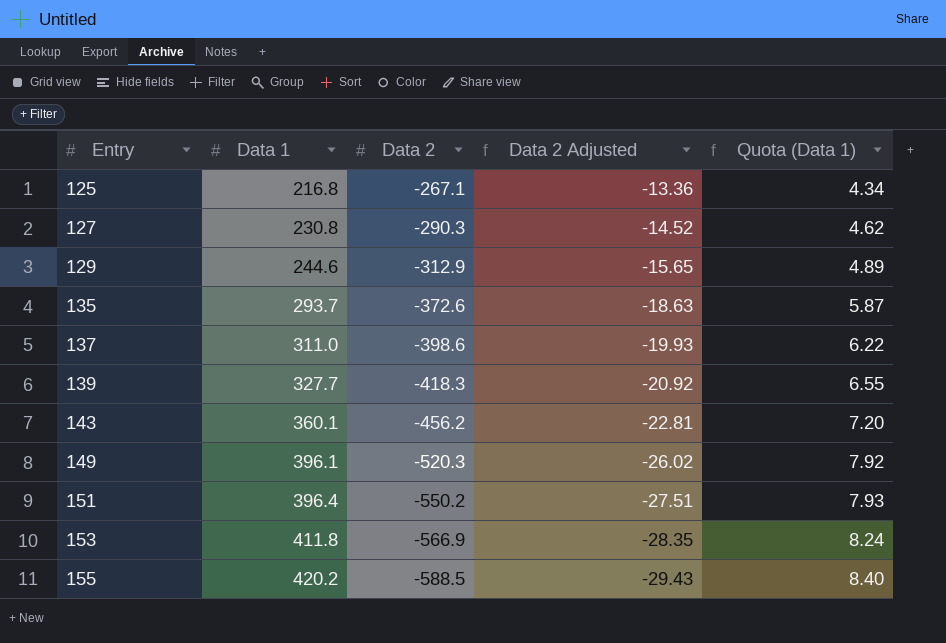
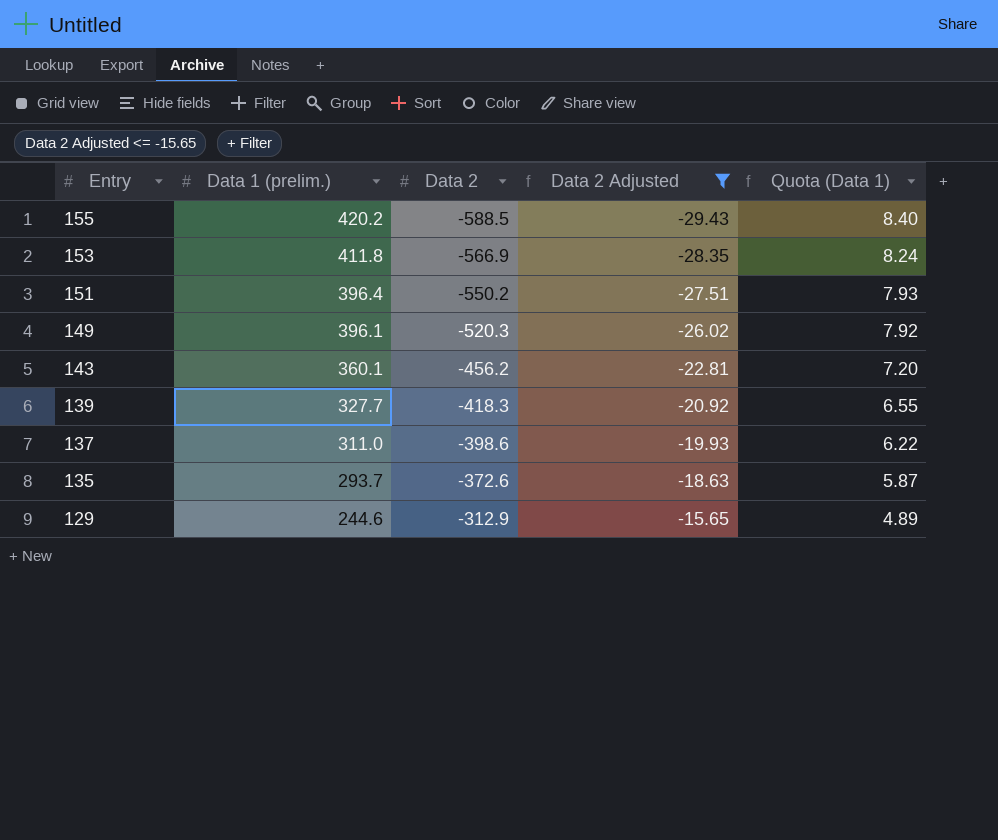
filter: none -> Data 2 Adjusted <= -15.65
row order: Entry ascending -> Entry descending
column name: Data 1 -> Data 1 (prelim.)

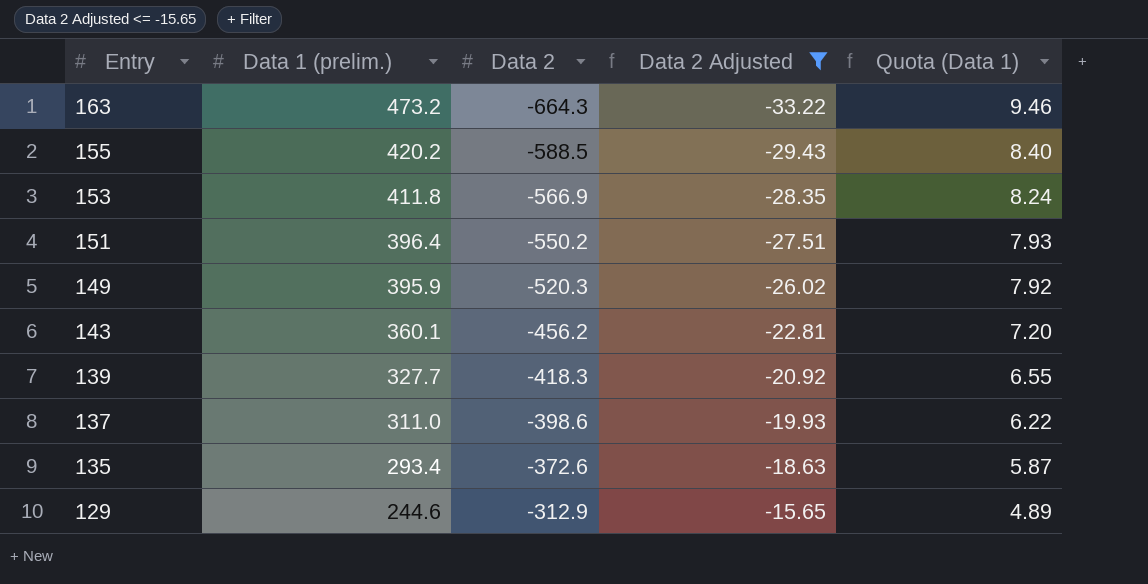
row 163: none -> 473.2 | -664.3 | -33.22 | 9.46
149 | Data 1 (prelim.): 396.1 -> 395.9
135 | Data 1 (prelim.): 293.7 -> 293.4

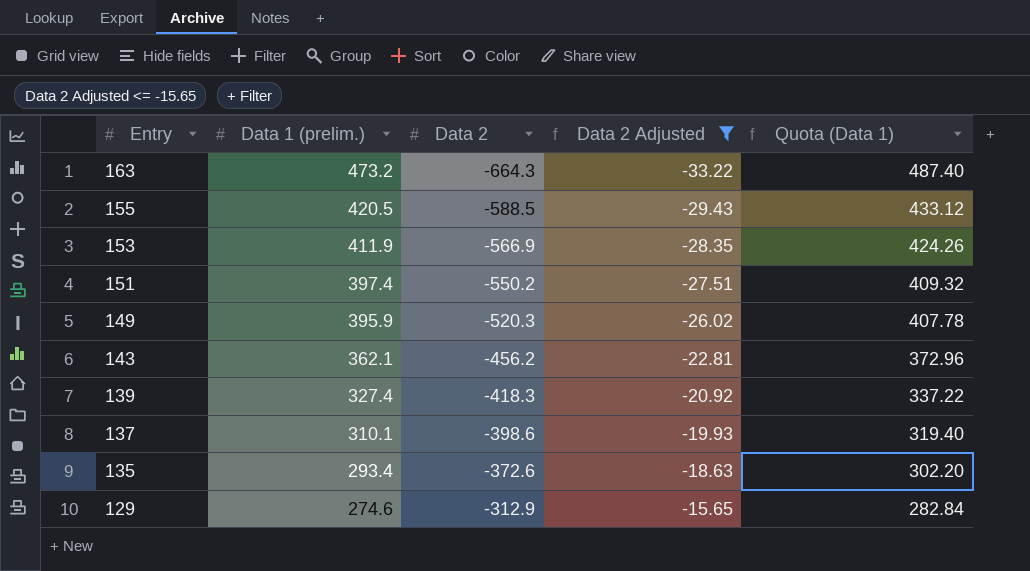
column Quota (Data 1) | formula: [Data 1 (prelim.)] * 0.02 -> [Data 1 (prelim.)] * 1.03
155 | Data 1 (prelim.): 420.2 -> 420.5
153 | Data 1 (prelim.): 411.8 -> 411.9
151 | Data 1 (prelim.): 396.4 -> 397.4
143 | Data 1 (prelim.): 360.1 -> 362.1
139 | Data 1 (prelim.): 327.7 -> 327.4
137 | Data 1 (prelim.): 311.0 -> 310.1
129 | Data 1 (prelim.): 244.6 -> 274.6

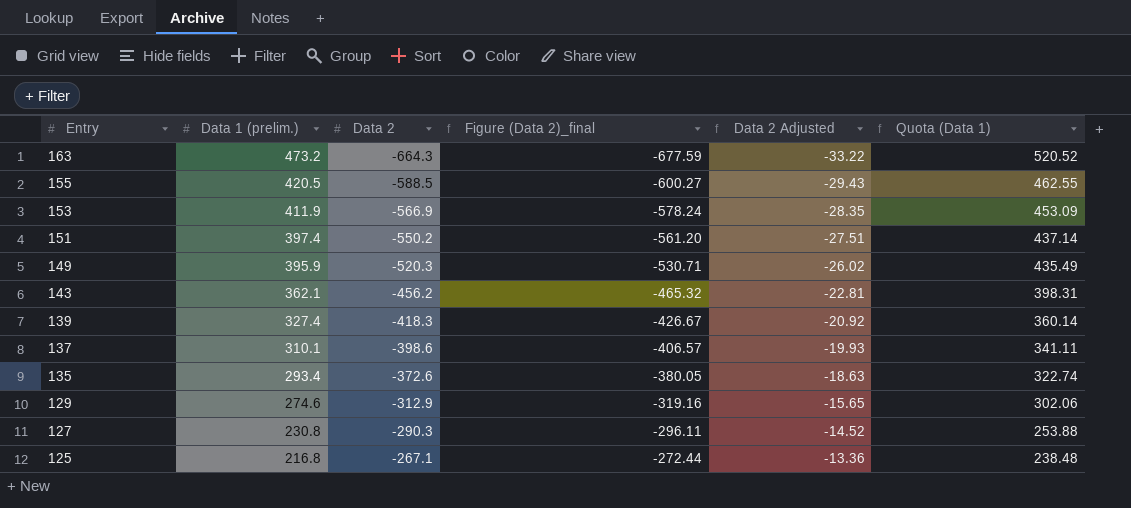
filter: Data 2 Adjusted <= -15.65 -> none
column Figure (Data 2)_final | formula: none -> [Data 2] * 1.02
column Quota (Data 1) | formula: [Data 1 (prelim.)] * 1.03 -> [Data 1 (prelim.)] * 1.1

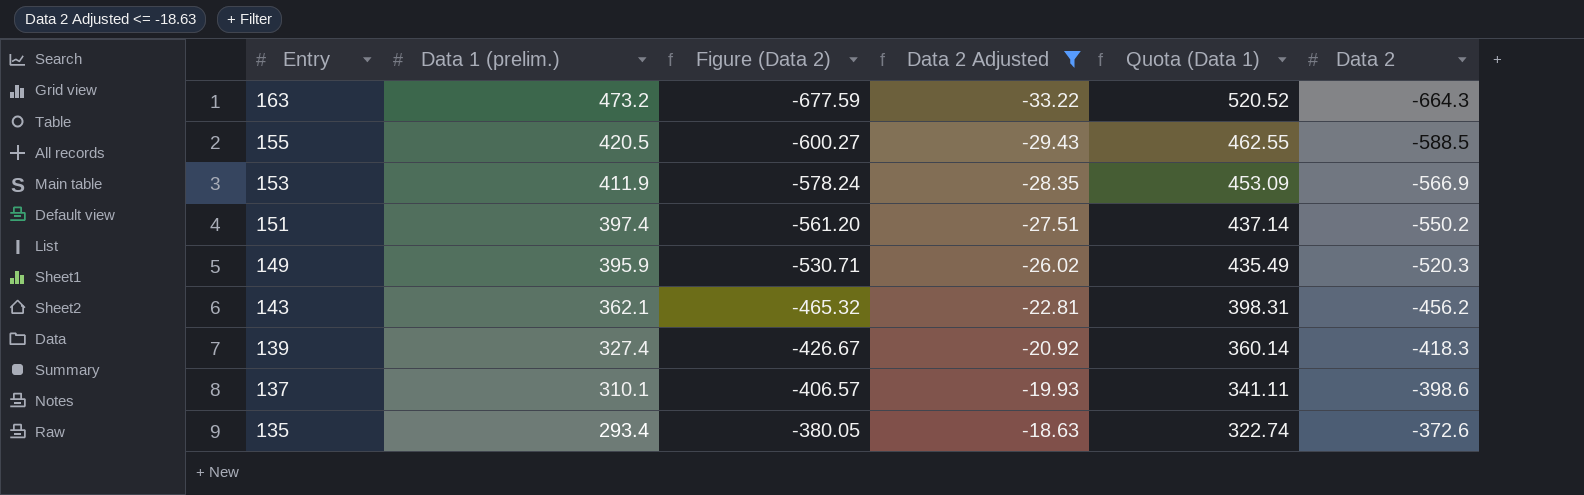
filter: none -> Data 2 Adjusted <= -18.63
column name: Figure (Data 2)_final -> Figure (Data 2)
column Data 2 | position: 3 -> 6

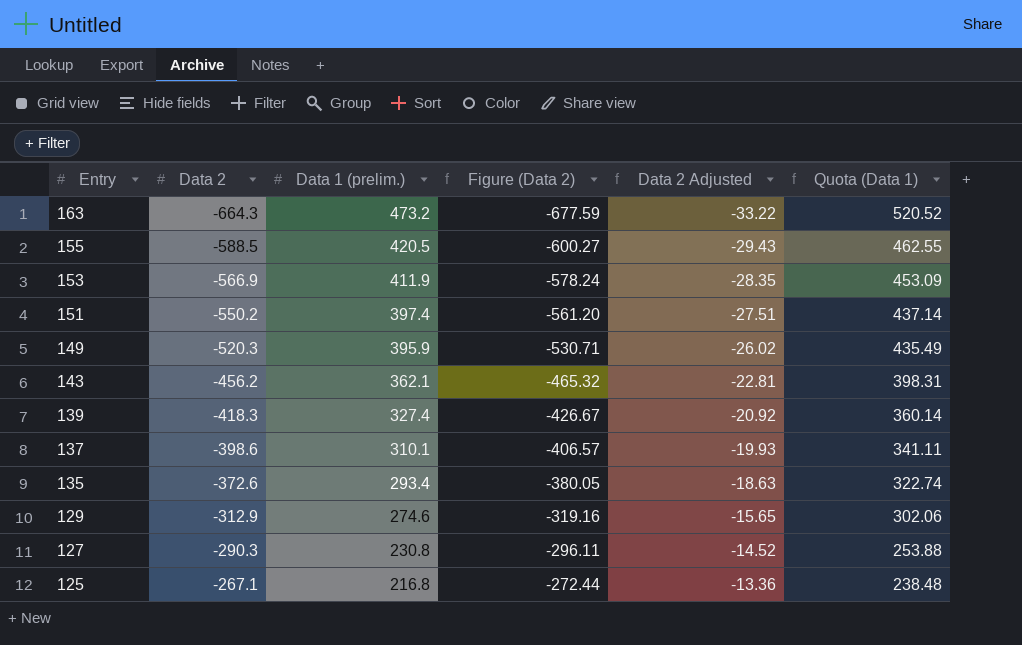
filter: Data 2 Adjusted <= -18.63 -> none
column Data 2 | position: 6 -> 2

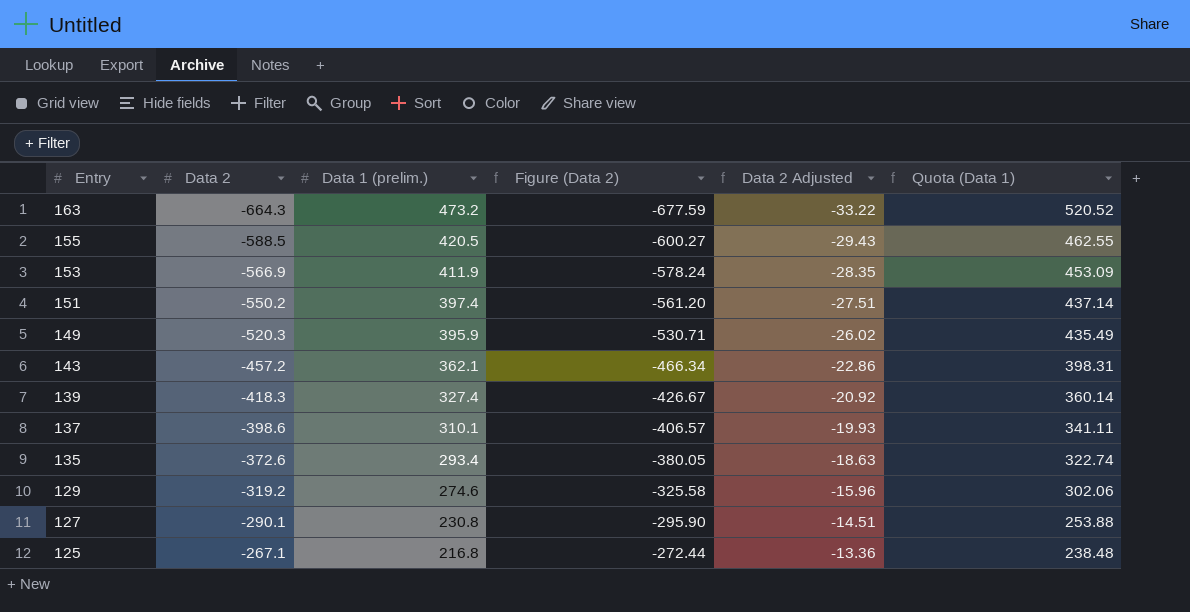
143 | Data 2: -456.2 -> -457.2
143 | Figure (Data 2): -465.32 -> -466.34
143 | Data 2 Adjusted: -22.81 -> -22.86
129 | Data 2: -312.9 -> -319.2
129 | Figure (Data 2): -319.16 -> -325.58
129 | Data 2 Adjusted: -15.65 -> -15.96
127 | Data 2: -290.3 -> -290.1
127 | Figure (Data 2): -296.11 -> -295.90
127 | Data 2 Adjusted: -14.52 -> -14.51

